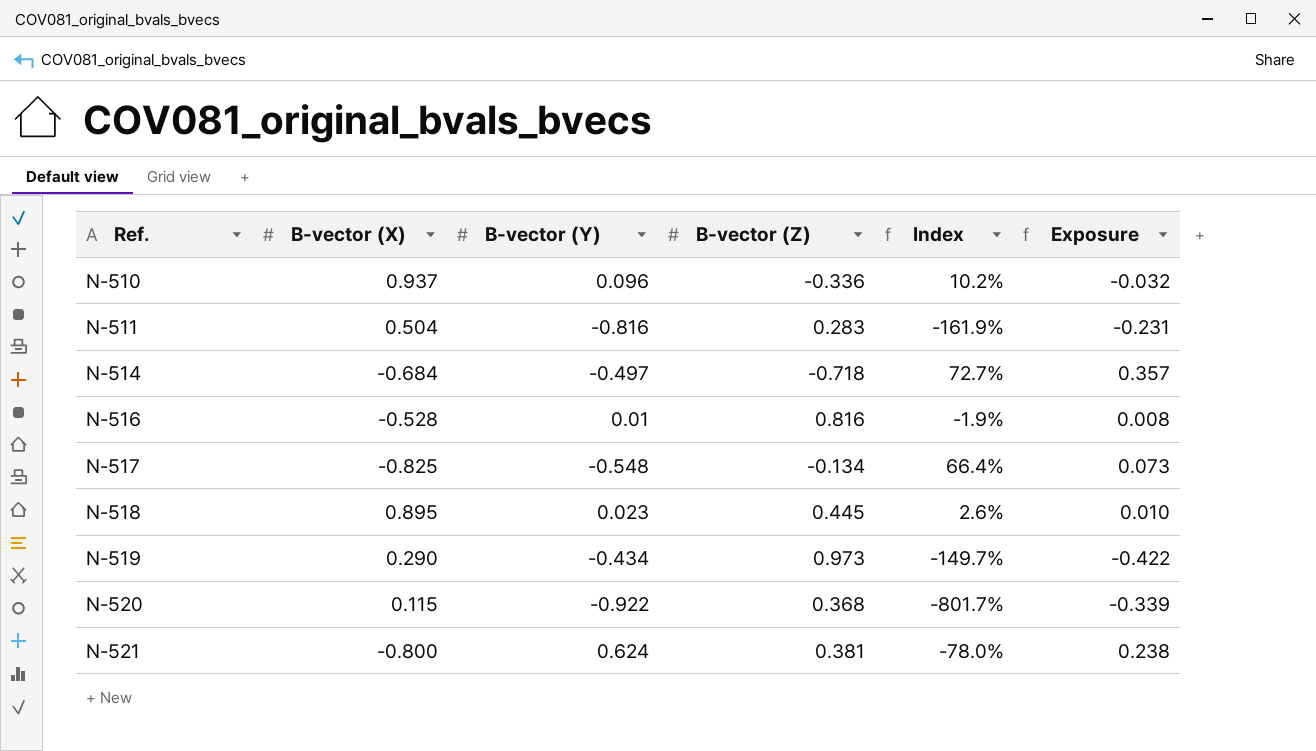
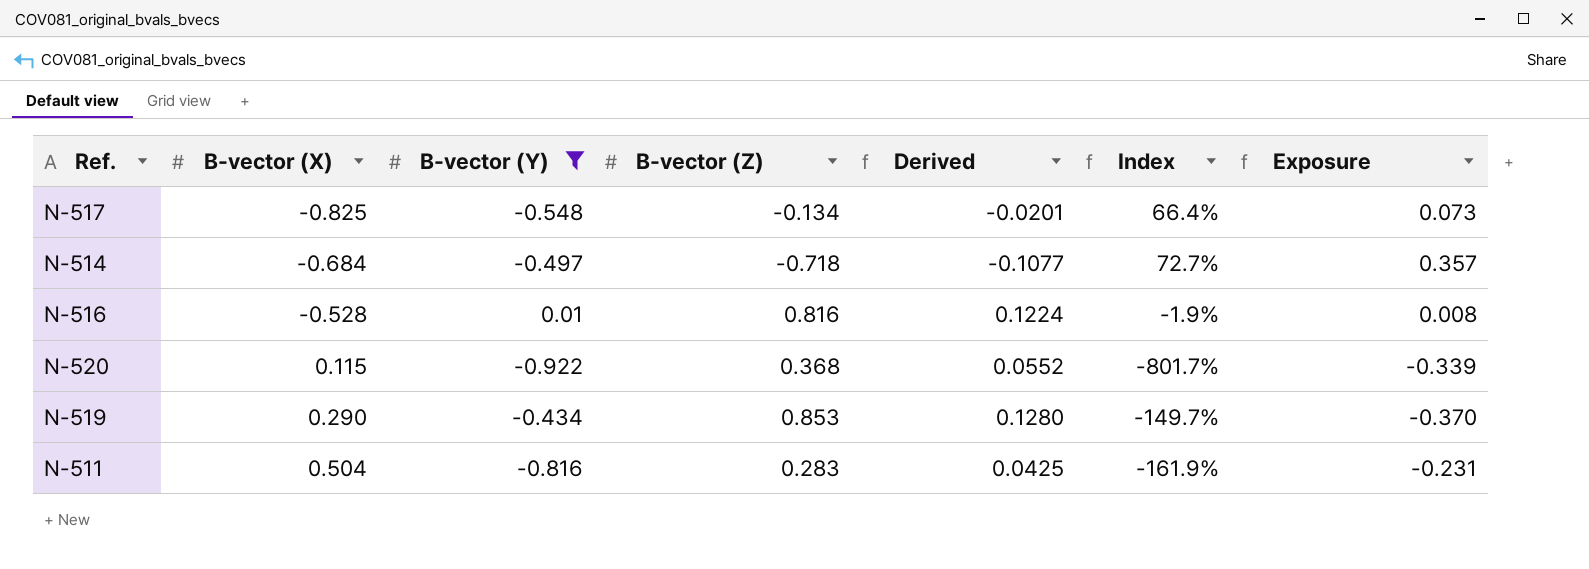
filter: none -> B-vector (Y) <= 0.01
row order: Ref. ascending -> B-vector (X) ascending
column Derived | formula: none -> [B-vector (Z)] * 0.15
N-519 | B-vector (Z): 0.973 -> 0.853
N-519 | Exposure: -0.422 -> -0.370

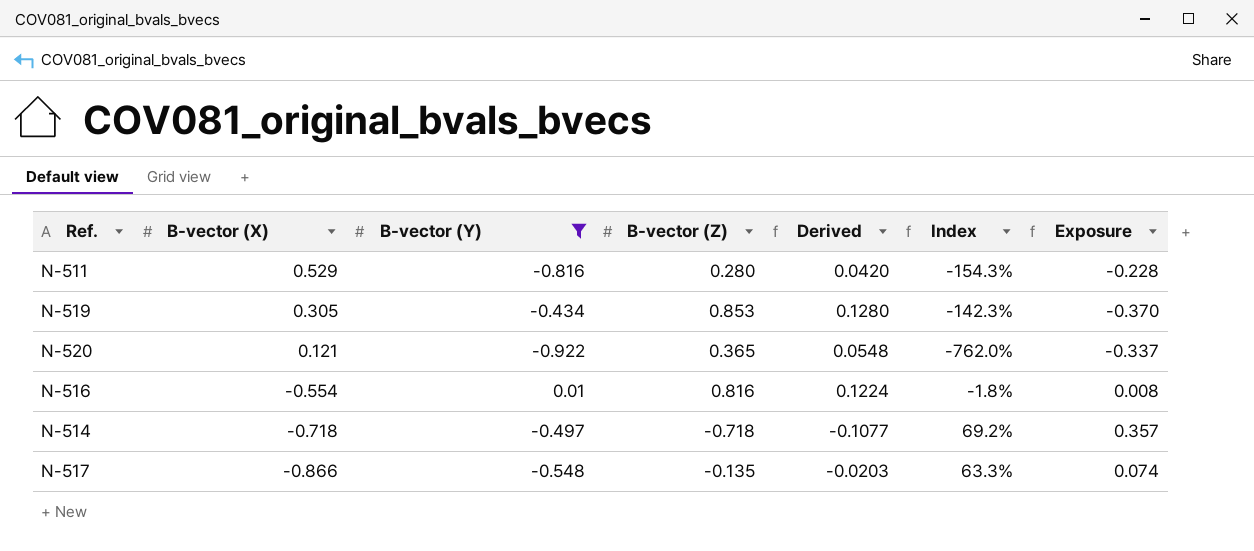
row order: B-vector (X) ascending -> B-vector (X) descending
N-511 | B-vector (X): 0.504 -> 0.529
N-511 | B-vector (Z): 0.283 -> 0.280
N-511 | Derived: 0.0425 -> 0.0420
N-511 | Index: -161.9% -> -154.3%
N-511 | Exposure: -0.231 -> -0.228
N-519 | B-vector (X): 0.290 -> 0.305
N-519 | Index: -149.7% -> -142.3%
N-520 | B-vector (X): 0.115 -> 0.121
N-520 | B-vector (Z): 0.368 -> 0.365
N-520 | Derived: 0.0552 -> 0.0548
N-520 | Index: -801.7% -> -762.0%
N-520 | Exposure: -0.339 -> -0.337
N-516 | B-vector (X): -0.528 -> -0.554
N-516 | Index: -1.9% -> -1.8%
N-514 | B-vector (X): -0.684 -> -0.718
N-514 | Index: 72.7% -> 69.2%
N-517 | B-vector (X): -0.825 -> -0.866
N-517 | B-vector (Z): -0.134 -> -0.135
N-517 | Derived: -0.0201 -> -0.0203
N-517 | Index: 66.4% -> 63.3%
N-517 | Exposure: 0.073 -> 0.074

